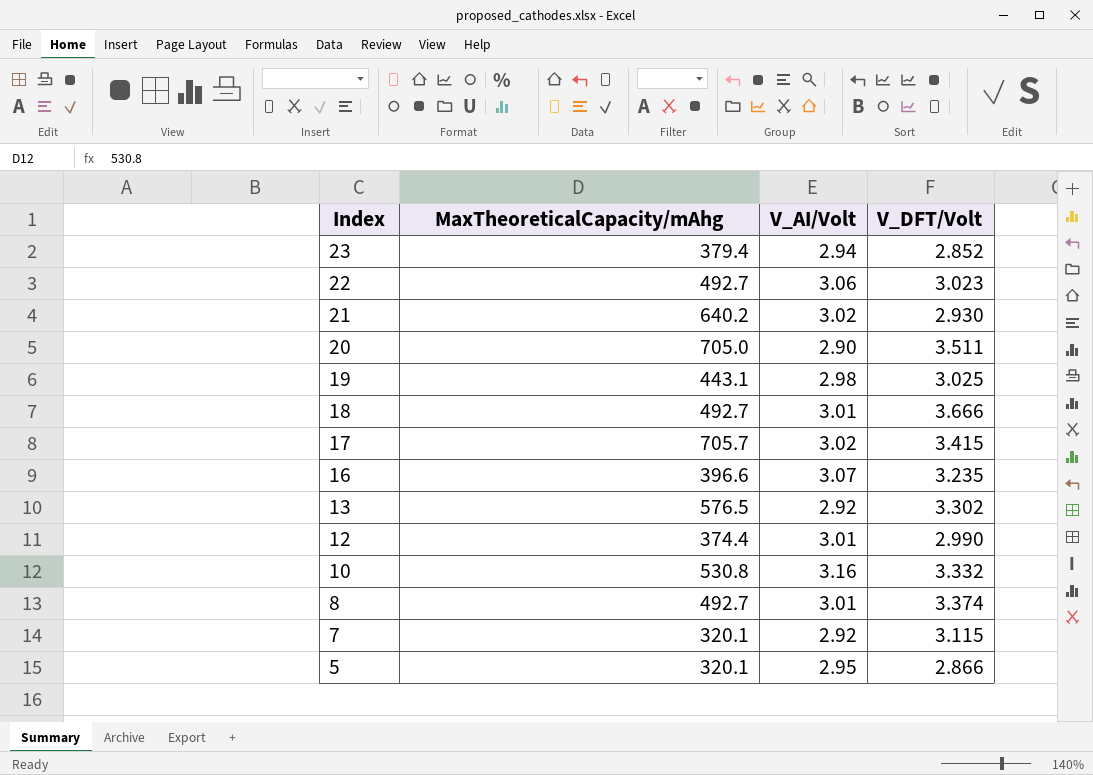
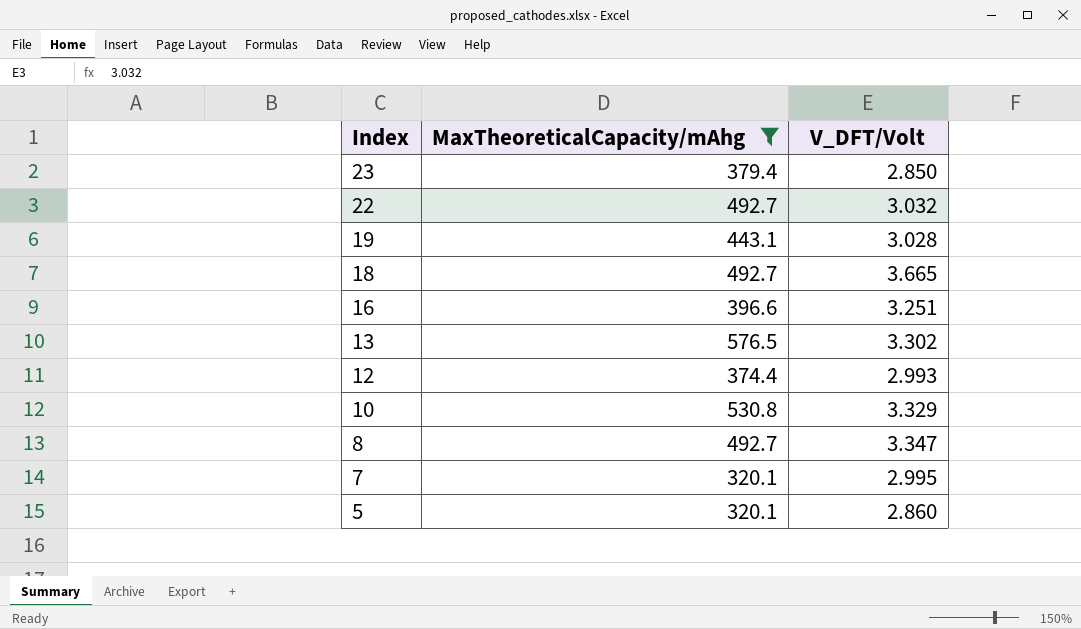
filter: none -> MaxTheoreticalCapacity/mAhg <= 576.5
column V_AI/Volt | position: 3 -> none
23 | V_DFT/Volt: 2.852 -> 2.850
22 | V_DFT/Volt: 3.023 -> 3.032
19 | V_DFT/Volt: 3.025 -> 3.028
18 | V_DFT/Volt: 3.666 -> 3.665
16 | V_DFT/Volt: 3.235 -> 3.251
12 | V_DFT/Volt: 2.990 -> 2.993
10 | V_DFT/Volt: 3.332 -> 3.329
8 | V_DFT/Volt: 3.374 -> 3.347
7 | V_DFT/Volt: 3.115 -> 2.995
5 | V_DFT/Volt: 2.866 -> 2.860

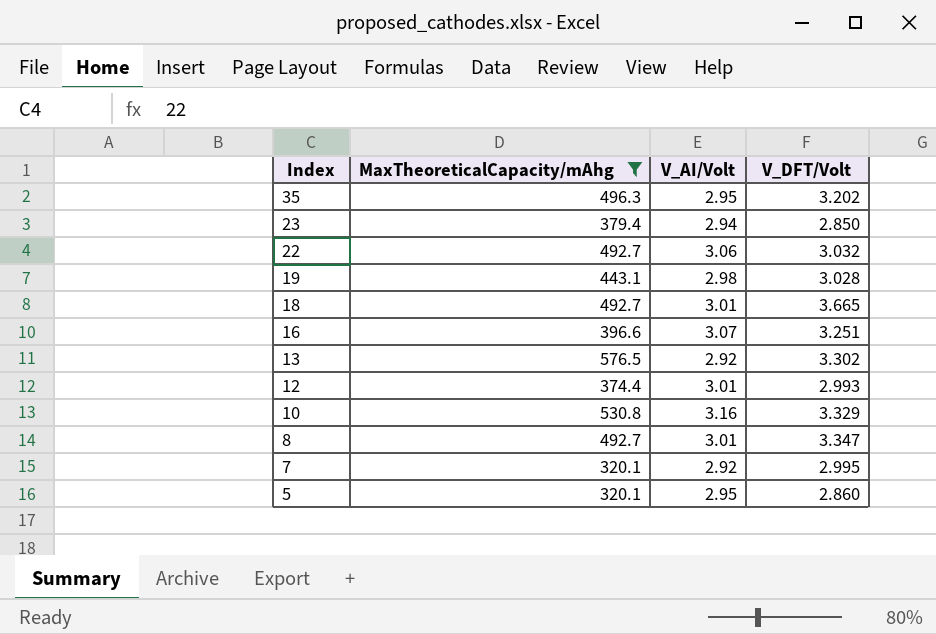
column V_AI/Volt | position: none -> 3
row 35: none -> 496.3 | 2.95 | 3.202

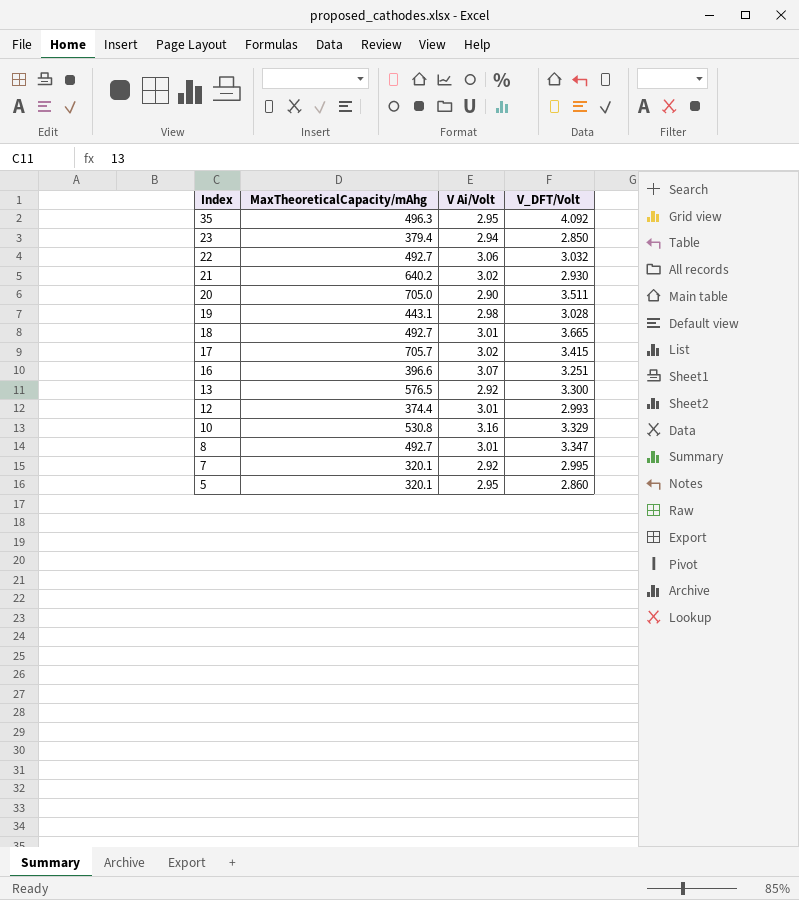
filter: MaxTheoreticalCapacity/mAhg <= 576.5 -> none
column name: V_AI/Volt -> V Ai/Volt
35 | V_DFT/Volt: 3.202 -> 4.092
13 | V_DFT/Volt: 3.302 -> 3.300

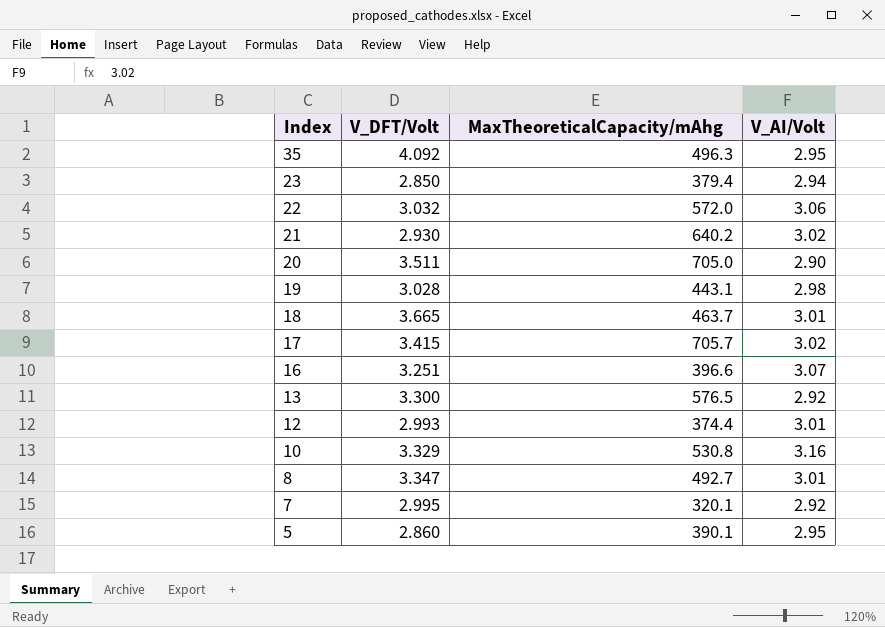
column V_DFT/Volt | position: 4 -> 2
column name: V Ai/Volt -> V_AI/Volt
22 | MaxTheoreticalCapacity/mAhg: 492.7 -> 572.0
18 | MaxTheoreticalCapacity/mAhg: 492.7 -> 463.7
5 | MaxTheoreticalCapacity/mAhg: 320.1 -> 390.1

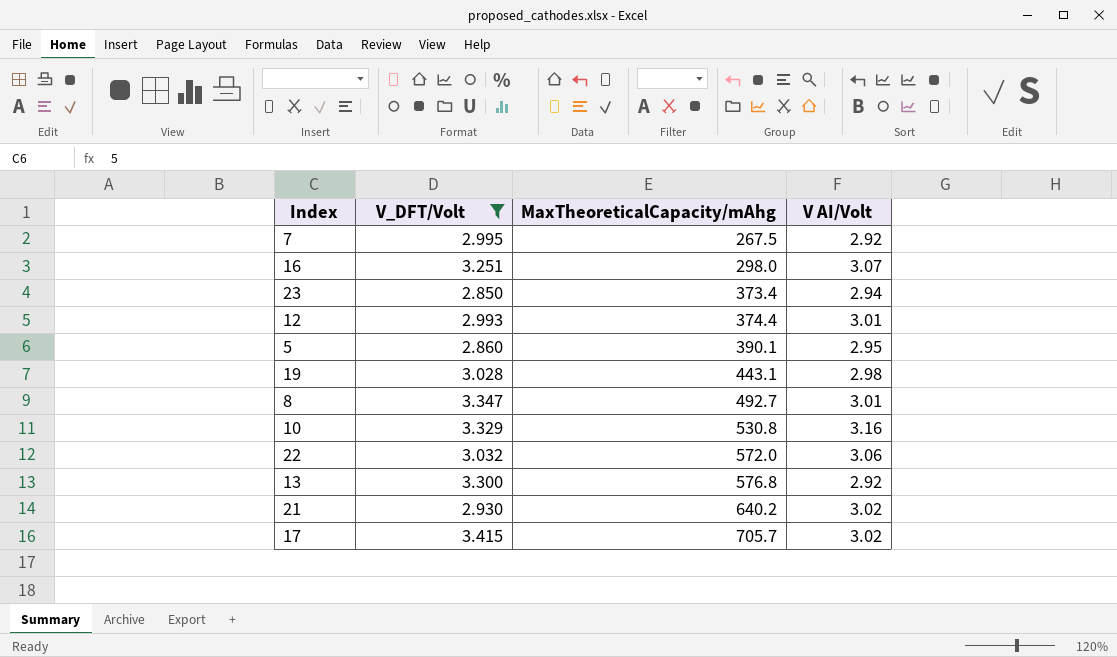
filter: none -> V_DFT/Volt <= 3.415
row order: Index descending -> MaxTheoreticalCapacity/mAhg ascending
column name: V_AI/Volt -> V AI/Volt
7 | MaxTheoreticalCapacity/mAhg: 320.1 -> 267.5
16 | MaxTheoreticalCapacity/mAhg: 396.6 -> 298.0
23 | MaxTheoreticalCapacity/mAhg: 379.4 -> 373.4
13 | MaxTheoreticalCapacity/mAhg: 576.5 -> 576.8

